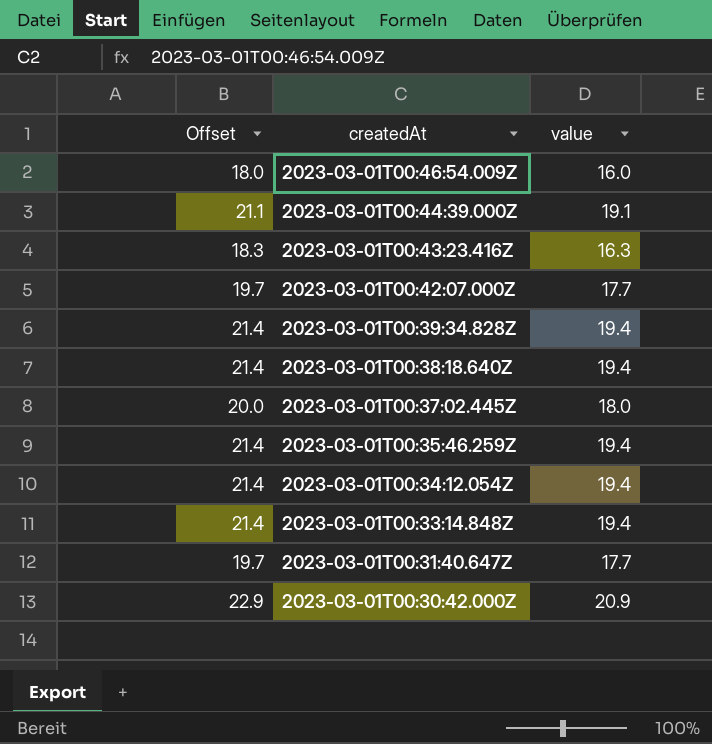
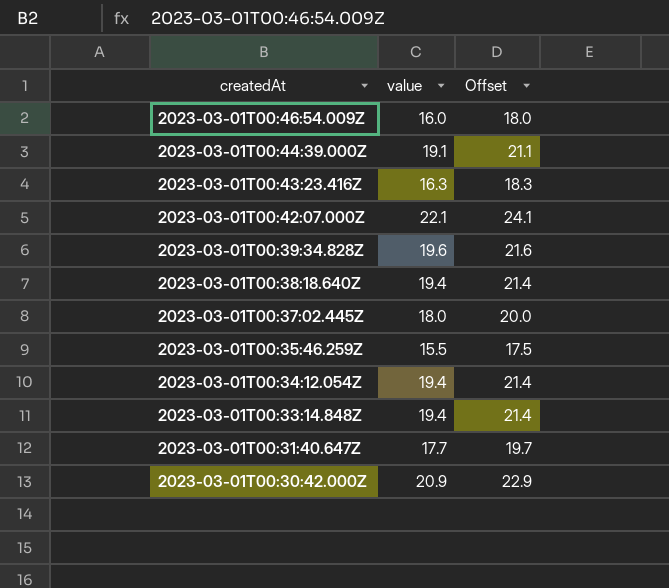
column Offset | position: 1 -> 3
2023-03-01T00:42:07.000Z | value: 17.7 -> 22.1
2023-03-01T00:42:07.000Z | Offset: 19.7 -> 24.1
2023-03-01T00:39:34.828Z | value: 19.4 -> 19.6
2023-03-01T00:39:34.828Z | Offset: 21.4 -> 21.6
2023-03-01T00:35:46.259Z | value: 19.4 -> 15.5
2023-03-01T00:35:46.259Z | Offset: 21.4 -> 17.5

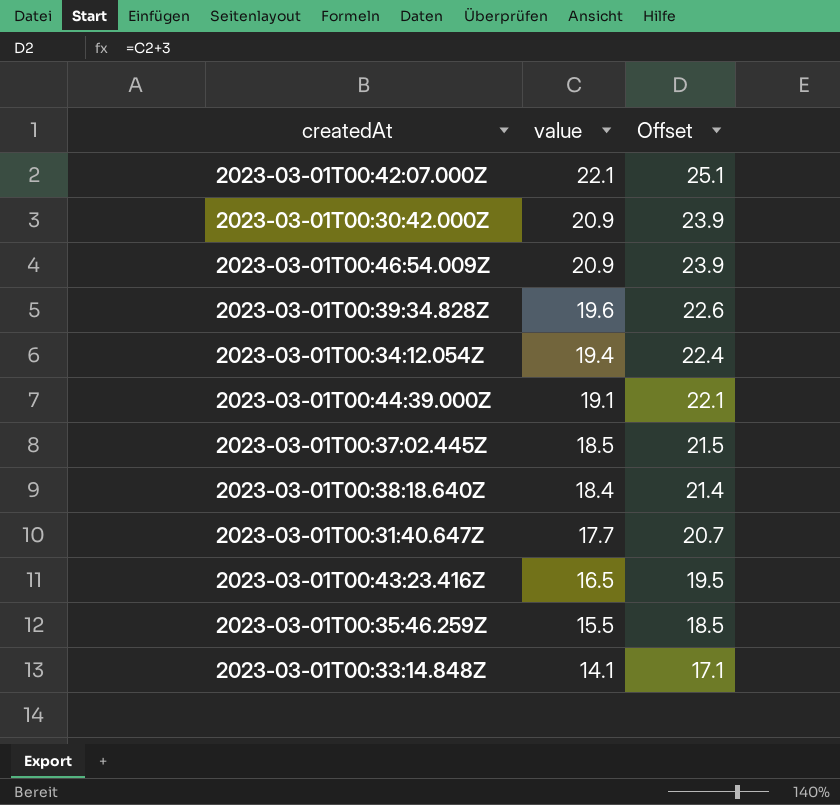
row order: createdAt descending -> value descending
column Offset | formula: [value] + 2 -> [value] + 3
2023-03-01T00:46:54.009Z | value: 16.0 -> 20.9
2023-03-01T00:37:02.445Z | value: 18.0 -> 18.5
2023-03-01T00:38:18.640Z | value: 19.4 -> 18.4
2023-03-01T00:43:23.416Z | value: 16.3 -> 16.5
2023-03-01T00:33:14.848Z | value: 19.4 -> 14.1

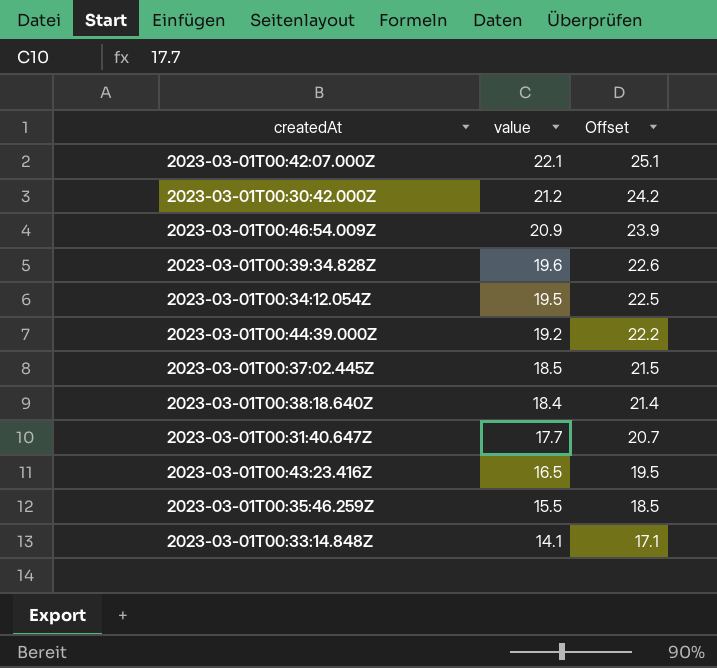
2023-03-01T00:30:42.000Z | value: 20.9 -> 21.2
2023-03-01T00:30:42.000Z | Offset: 23.9 -> 24.2
2023-03-01T00:34:12.054Z | value: 19.4 -> 19.5
2023-03-01T00:34:12.054Z | Offset: 22.4 -> 22.5
2023-03-01T00:44:39.000Z | value: 19.1 -> 19.2
2023-03-01T00:44:39.000Z | Offset: 22.1 -> 22.2

